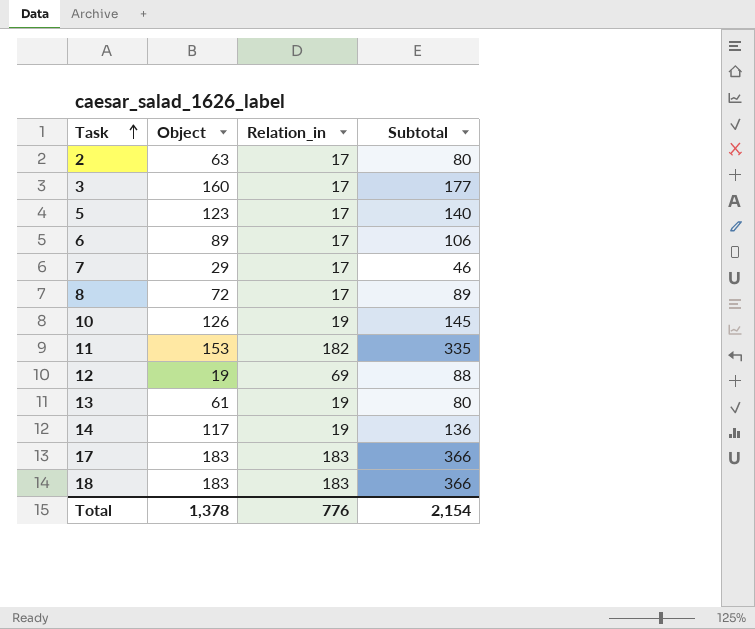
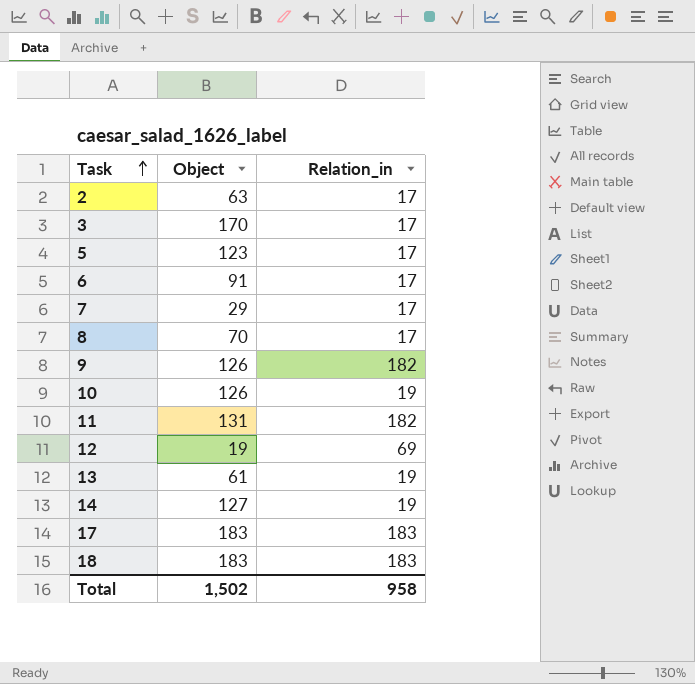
column Subtotal | formula: [Object] + [Relation_in] -> none
3 | Object: 160 -> 170
6 | Object: 89 -> 91
8 | Object: 72 -> 70
row 9: none -> 126 | 182
11 | Object: 153 -> 131
14 | Object: 117 -> 127
Total | Object: 1,378 -> 1,502
Total | Relation_in: 776 -> 958

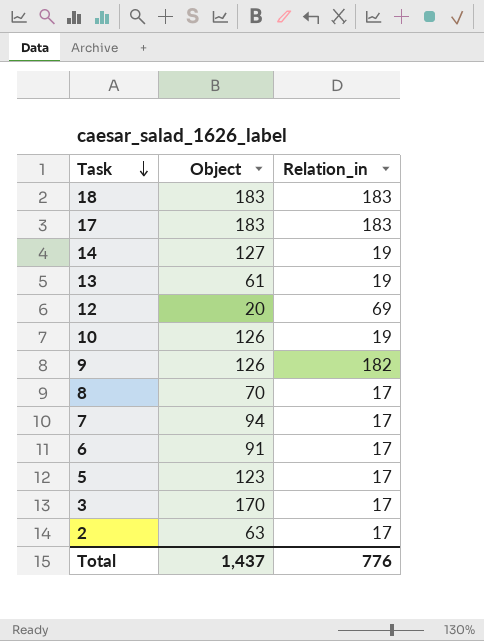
row order: Task ascending -> Task descending
row 11: 131 | 182 -> none
12 | Object: 19 -> 20
7 | Object: 29 -> 94
Total | Object: 1,502 -> 1,437
Total | Relation_in: 958 -> 776

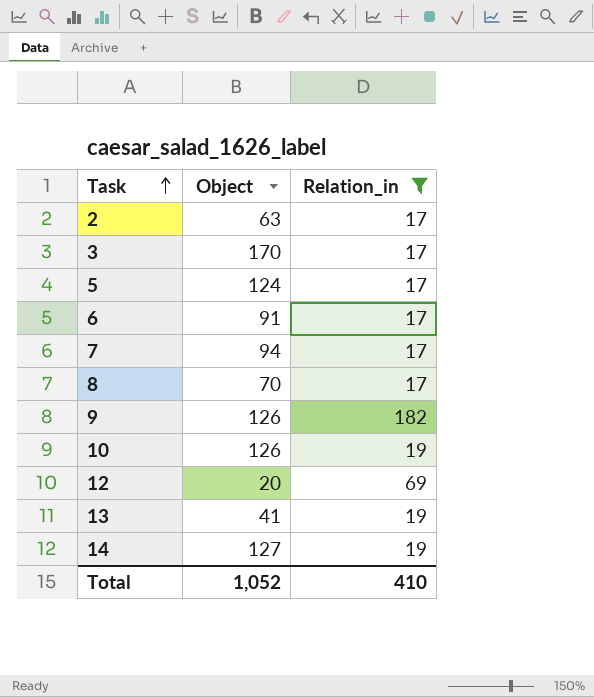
filter: none -> Relation_in != 183
row order: Task descending -> Task ascending
5 | Object: 123 -> 124
13 | Object: 61 -> 41
Total | Object: 1,437 -> 1,052
Total | Relation_in: 776 -> 410

